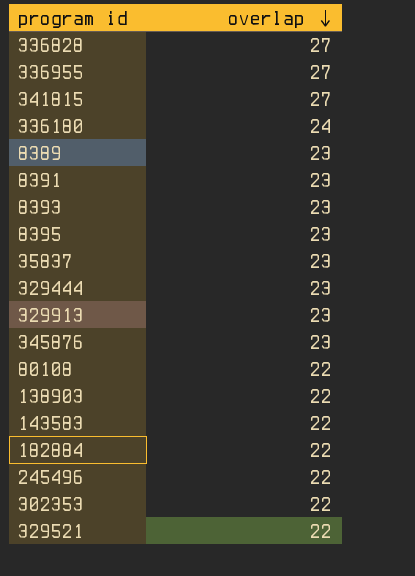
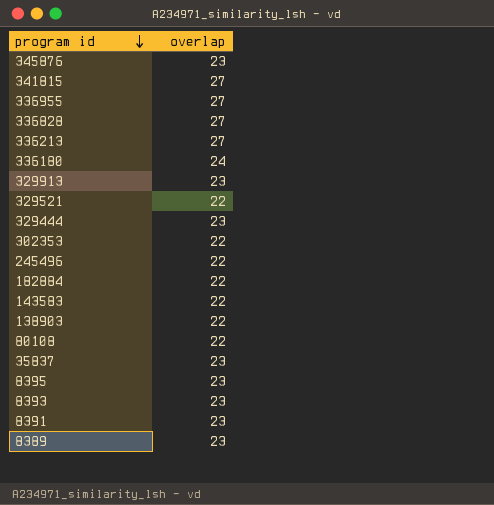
row order: overlap descending -> program id descending
row 336213: none -> 27

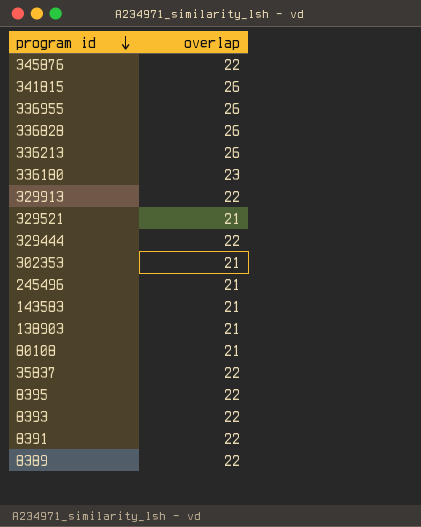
row 182884: 22 -> none
345876 | overlap: 23 -> 22
341815 | overlap: 27 -> 26
336955 | overlap: 27 -> 26
336828 | overlap: 27 -> 26
336213 | overlap: 27 -> 26
336180 | overlap: 24 -> 23
329913 | overlap: 23 -> 22
329521 | overlap: 22 -> 21
329444 | overlap: 23 -> 22
302353 | overlap: 22 -> 21
245496 | overlap: 22 -> 21
143583 | overlap: 22 -> 21
138903 | overlap: 22 -> 21
80108 | overlap: 22 -> 21
35837 | overlap: 23 -> 22
8395 | overlap: 23 -> 22
8393 | overlap: 23 -> 22
8391 | overlap: 23 -> 22
8389 | overlap: 23 -> 22

